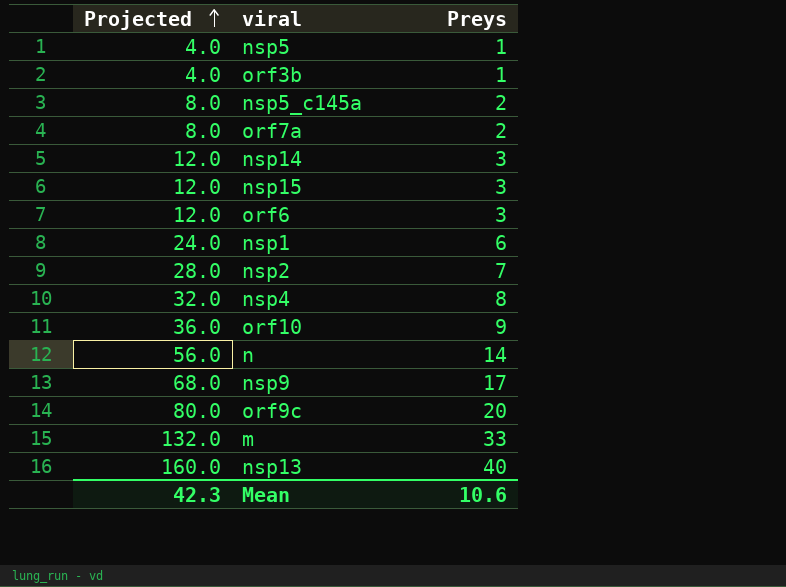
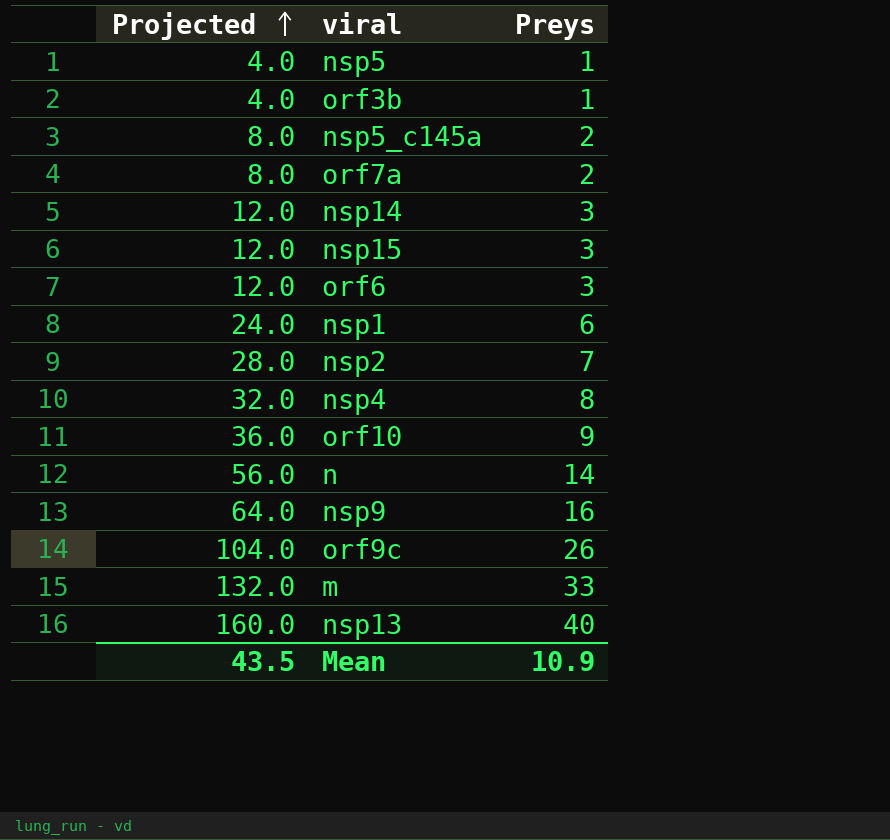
nsp9 | Projected: 68.0 -> 64.0
nsp9 | Preys: 17 -> 16
orf9c | Projected: 80.0 -> 104.0
orf9c | Preys: 20 -> 26
Mean | Projected: 42.3 -> 43.5
Mean | Preys: 10.6 -> 10.9

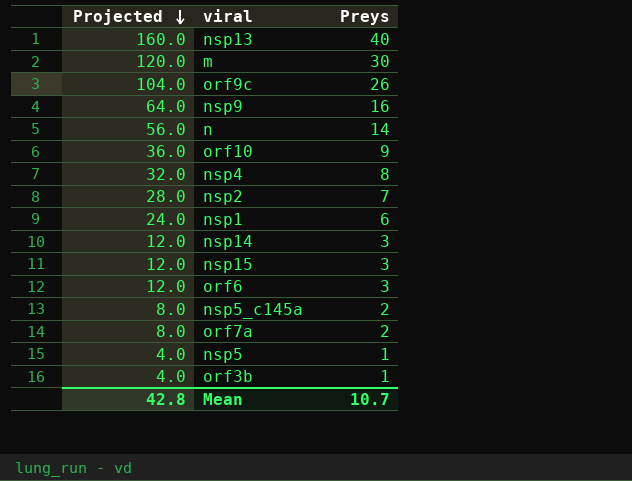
row order: Projected ascending -> Projected descending
m | Projected: 132.0 -> 120.0
m | Preys: 33 -> 30
Mean | Projected: 43.5 -> 42.8
Mean | Preys: 10.9 -> 10.7

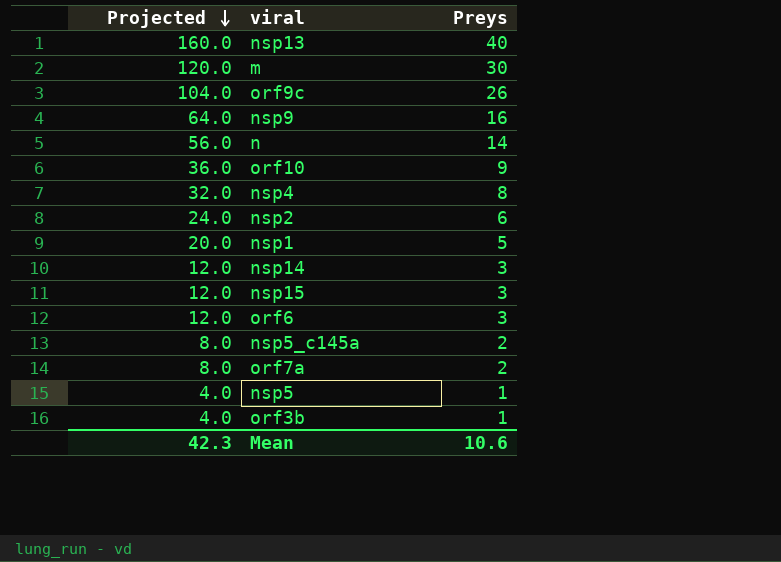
nsp2 | Projected: 28.0 -> 24.0
nsp2 | Preys: 7 -> 6
nsp1 | Projected: 24.0 -> 20.0
nsp1 | Preys: 6 -> 5
Mean | Projected: 42.8 -> 42.3
Mean | Preys: 10.7 -> 10.6

